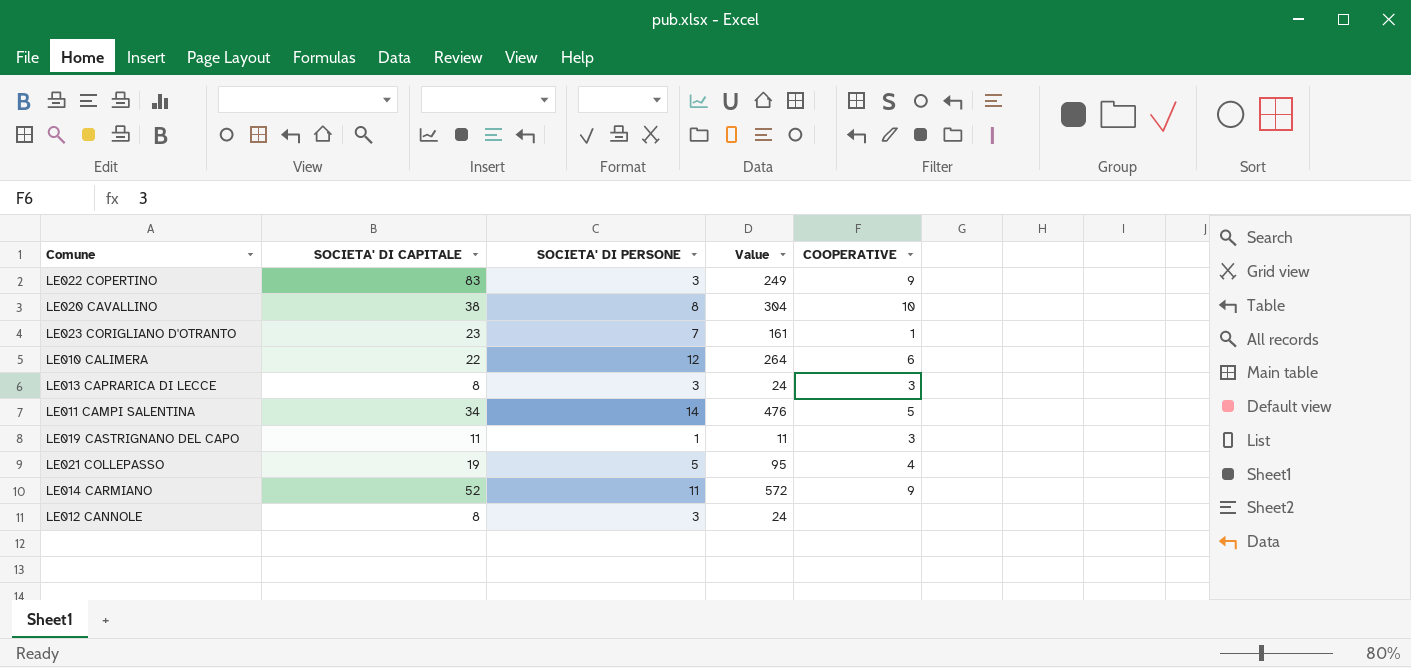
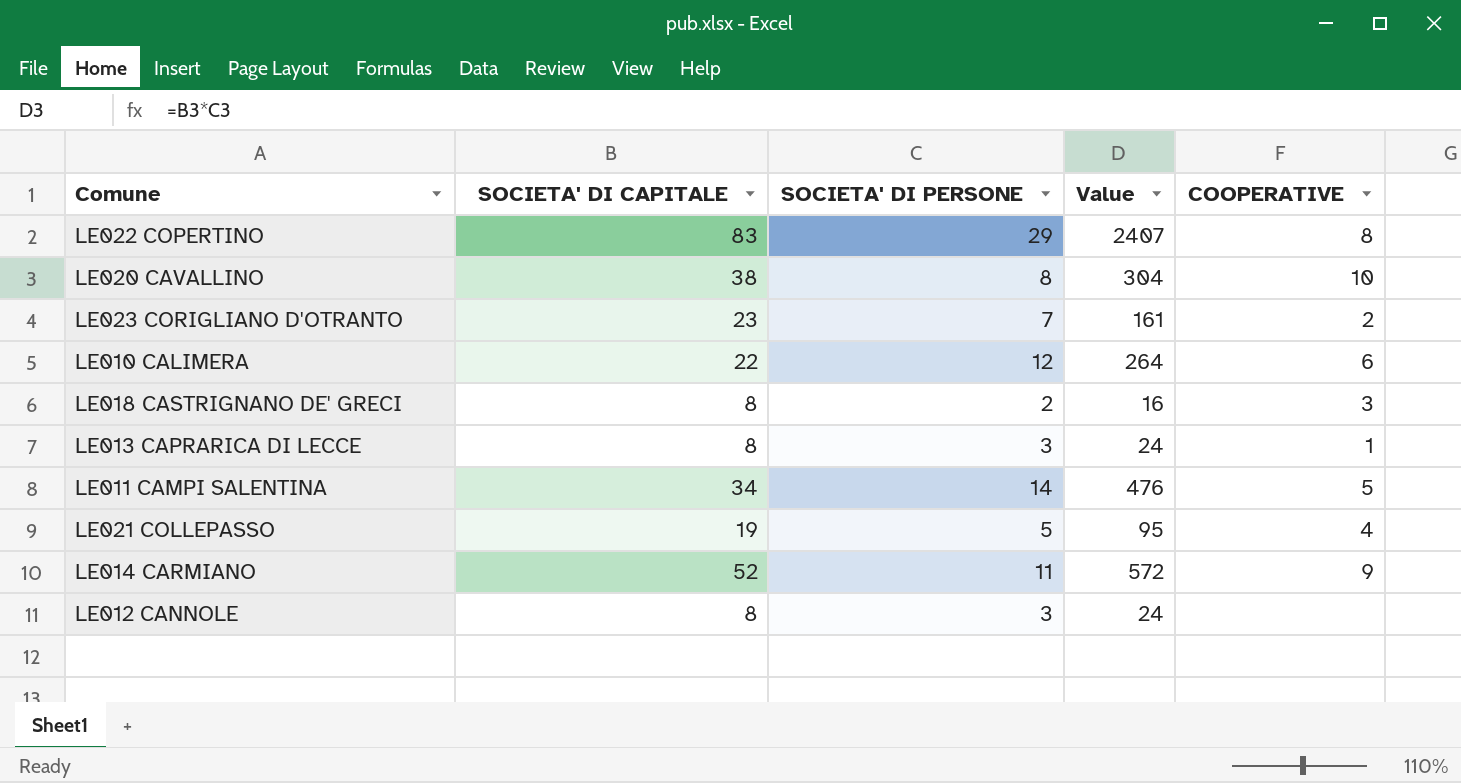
row LE019 CASTRIGNANO DEL CAPO: 11 | 1 | 11 | 3 -> none
LE022 COPERTINO | SOCIETA' DI PERSONE: 3 -> 29
LE022 COPERTINO | Value: 249 -> 2407
LE022 COPERTINO | COOPERATIVE: 9 -> 8
LE023 CORIGLIANO D'OTRANTO | COOPERATIVE: 1 -> 2
row LE018 CASTRIGNANO DE' GRECI: none -> 8 | 2 | 16 | 3
LE013 CAPRARICA DI LECCE | COOPERATIVE: 3 -> 1

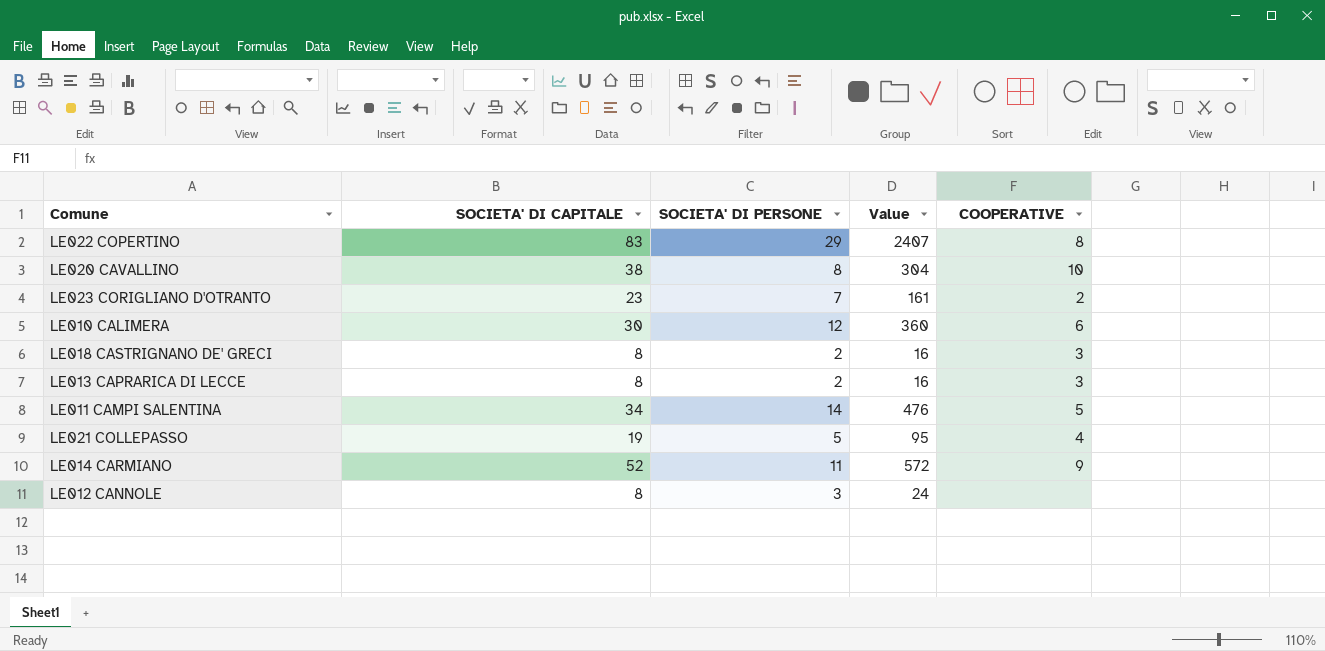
LE010 CALIMERA | SOCIETA' DI CAPITALE: 22 -> 30
LE010 CALIMERA | Value: 264 -> 360
LE013 CAPRARICA DI LECCE | SOCIETA' DI PERSONE: 3 -> 2
LE013 CAPRARICA DI LECCE | Value: 24 -> 16
LE013 CAPRARICA DI LECCE | COOPERATIVE: 1 -> 3

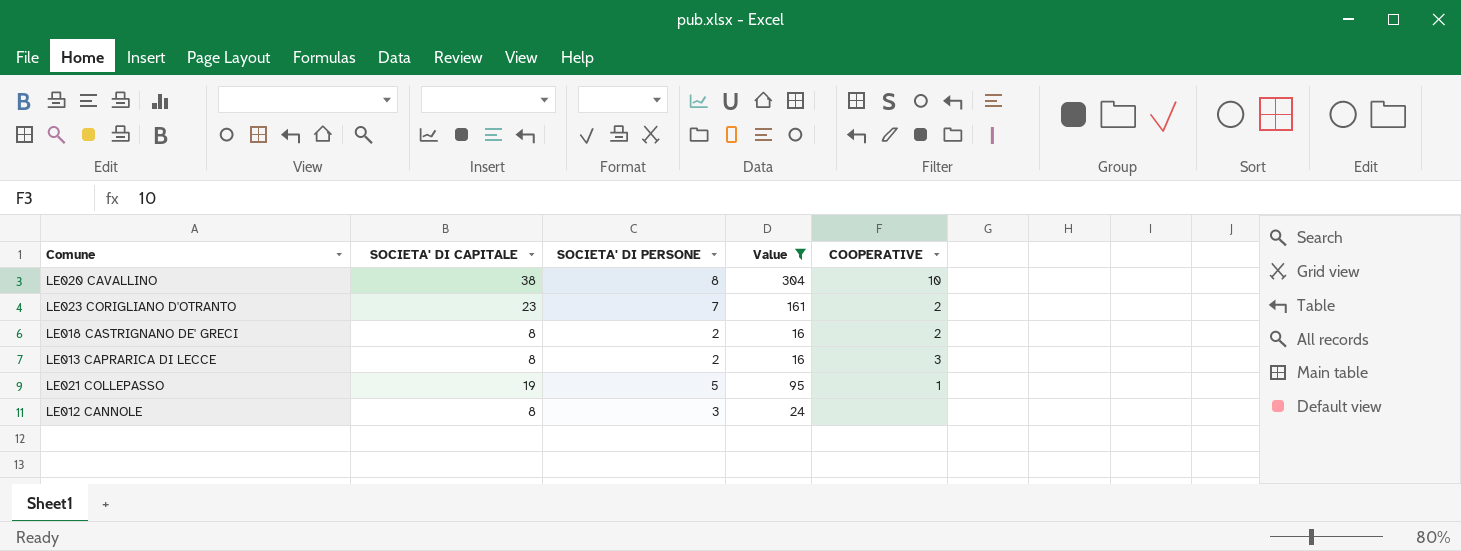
filter: none -> Value <= 304
LE018 CASTRIGNANO DE' GRECI | COOPERATIVE: 3 -> 2
LE021 COLLEPASSO | COOPERATIVE: 4 -> 1

